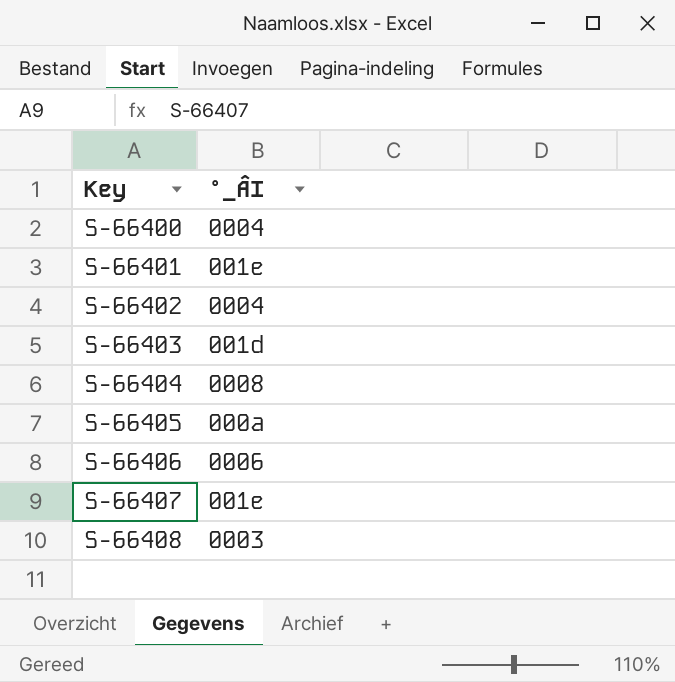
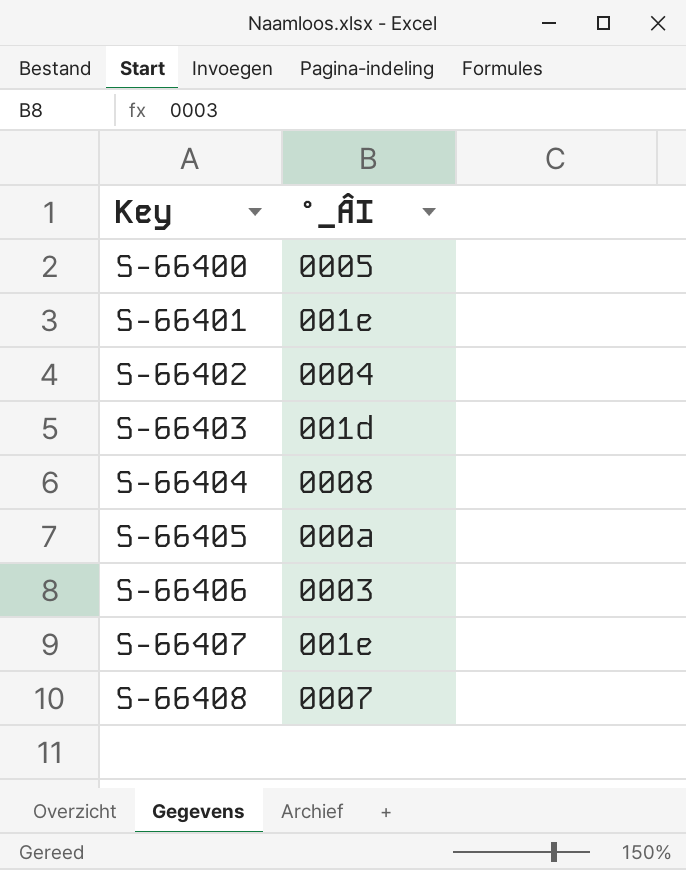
S-66400 | °_ÂI: 0004 -> 0005
S-66406 | °_ÂI: 0006 -> 0003
S-66408 | °_ÂI: 0003 -> 0007

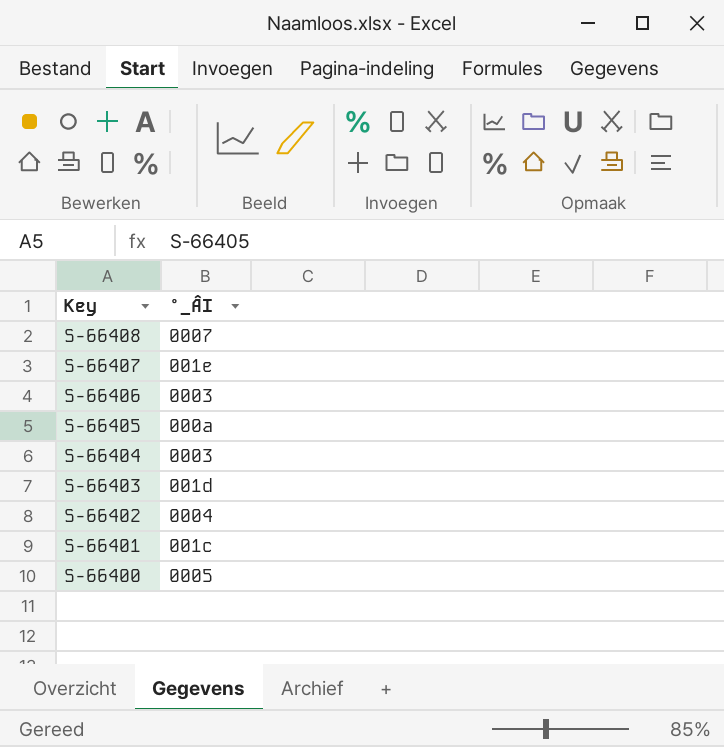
row order: Key ascending -> Key descending
S-66404 | °_ÂI: 0008 -> 0003
S-66401 | °_ÂI: 001e -> 001c

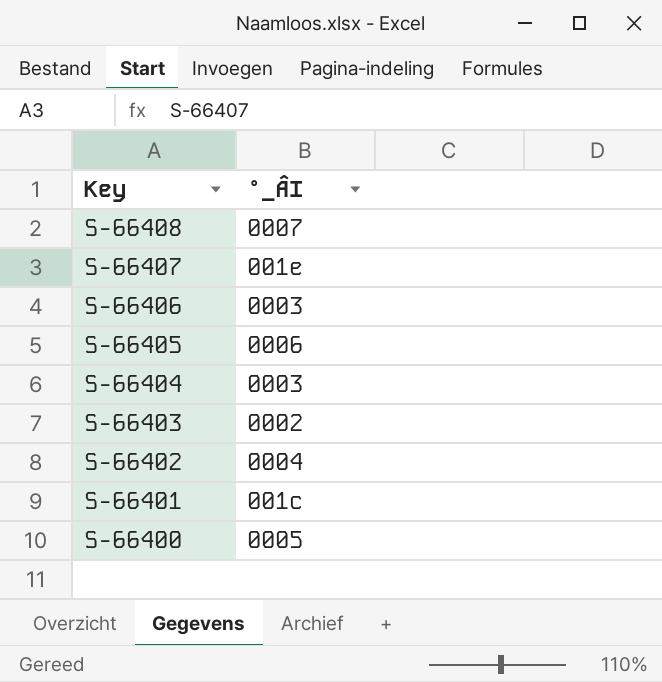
S-66405 | °_ÂI: 000a -> 0006
S-66403 | °_ÂI: 001d -> 0002

